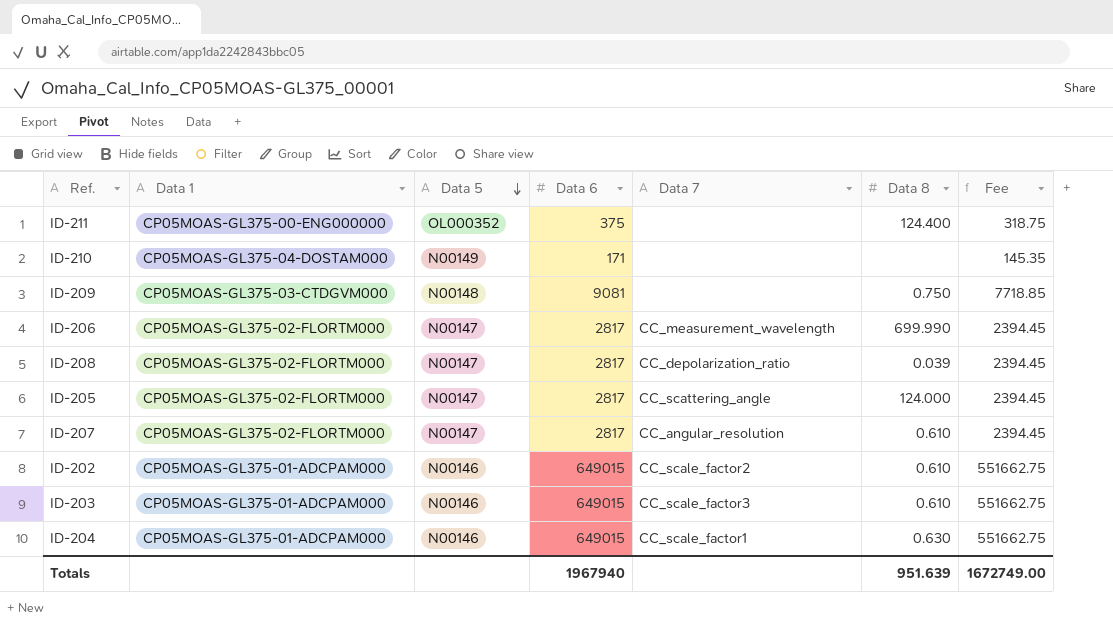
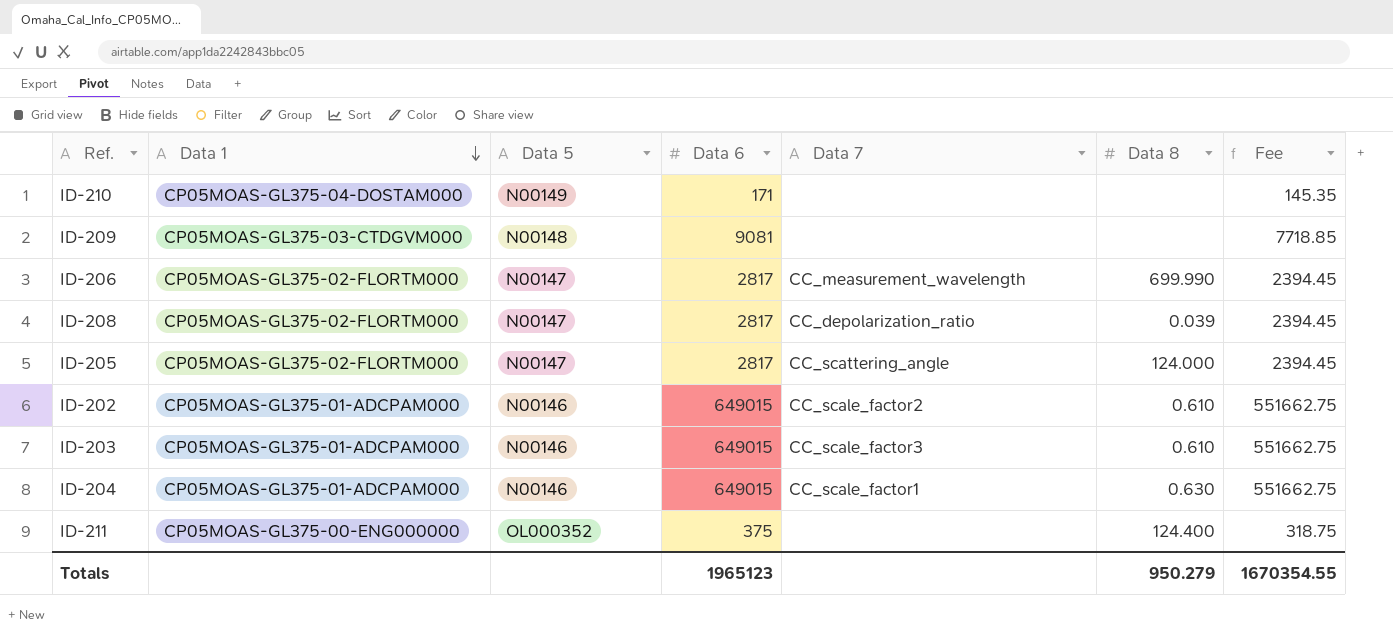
row order: Data 5 descending -> Data 1 descending
row ID-207: CP05MOAS-GL375-02-FLORTM000 | N00147 | 2817 | CC_angular_resolution | 0.610 | 2394.45 -> none
ID-209 | Data 8: 0.750 -> none
Totals | Data 6: 1967940 -> 1965123
Totals | Data 8: 951.639 -> 950.279
Totals | Fee: 1672749.00 -> 1670354.55

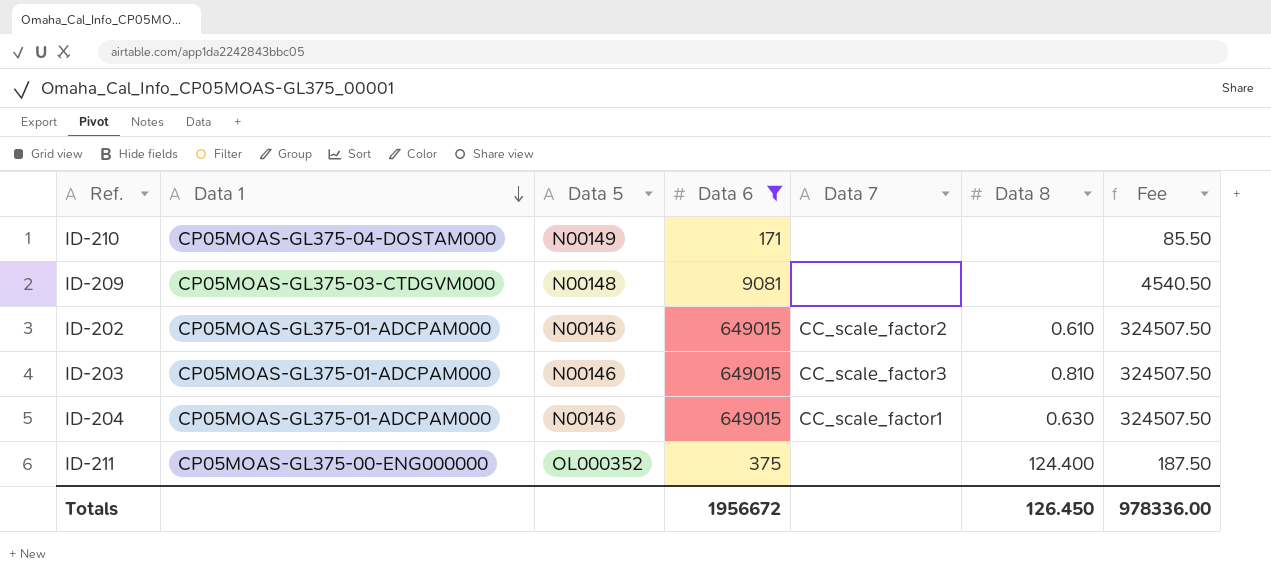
filter: none -> Data 6 != 2817
column Fee | formula: [Data 6] * 0.85 -> [Data 6] * 0.5
ID-203 | Data 8: 0.610 -> 0.810
Totals | Data 6: 1965123 -> 1956672
Totals | Data 8: 950.279 -> 126.450
Totals | Fee: 1670354.55 -> 978336.00

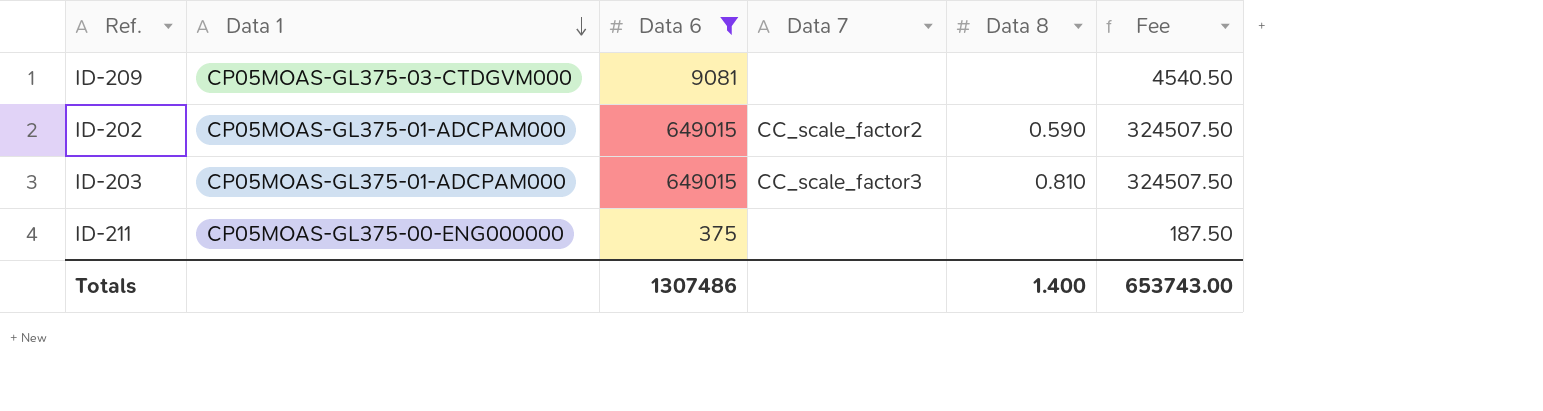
column Data 5 | position: 3 -> none
row ID-210: CP05MOAS-GL375-04-DOSTAM000 | N00149 | 171 | none | none | 85.50 -> none
row ID-204: CP05MOAS-GL375-01-ADCPAM000 | N00146 | 649015 | CC_scale_factor1 | 0.630 | 324507.50 -> none
ID-202 | Data 8: 0.610 -> 0.590
ID-211 | Data 8: 124.400 -> none
Totals | Data 6: 1956672 -> 1307486
Totals | Data 8: 126.450 -> 1.400
Totals | Fee: 978336.00 -> 653743.00

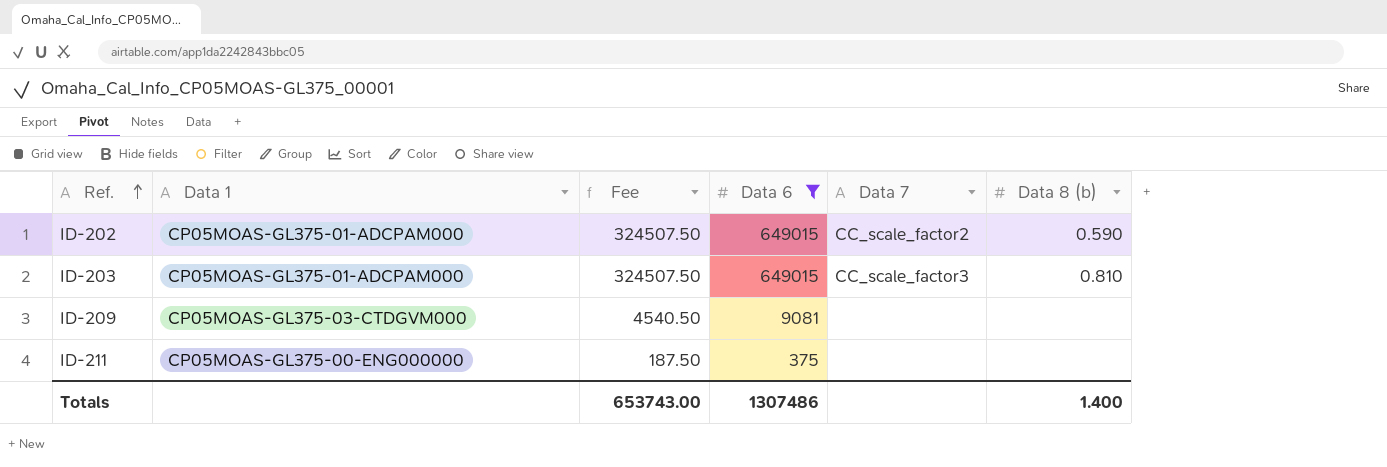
row order: Data 1 descending -> Ref. ascending
column Fee | position: 6 -> 3
column name: Data 8 -> Data 8 (b)

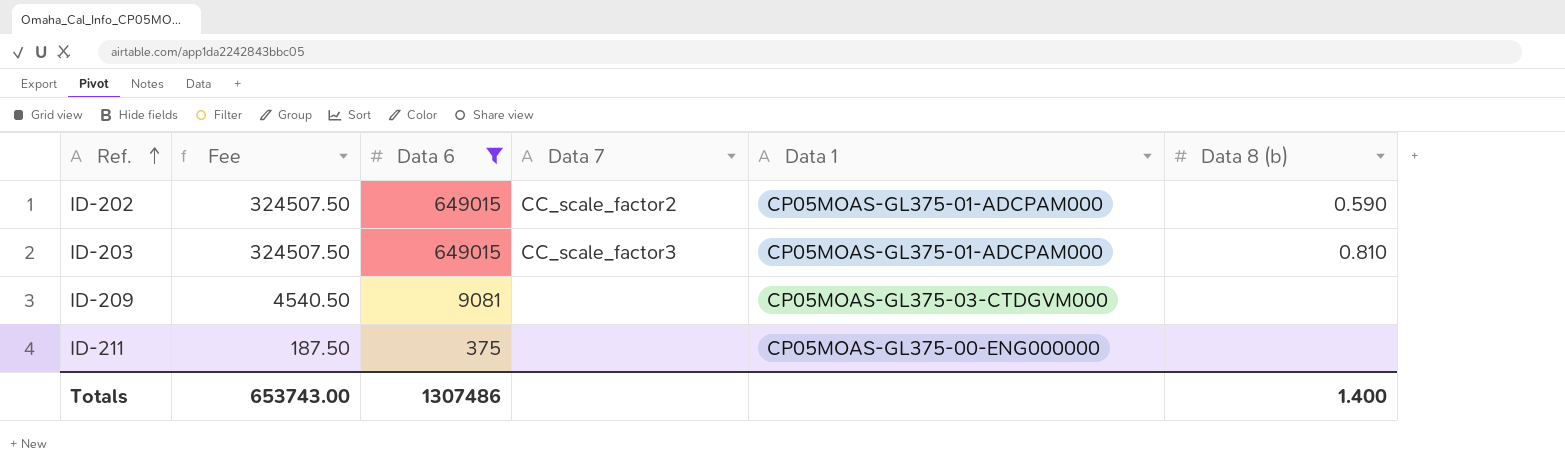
column Data 1 | position: 2 -> 5

